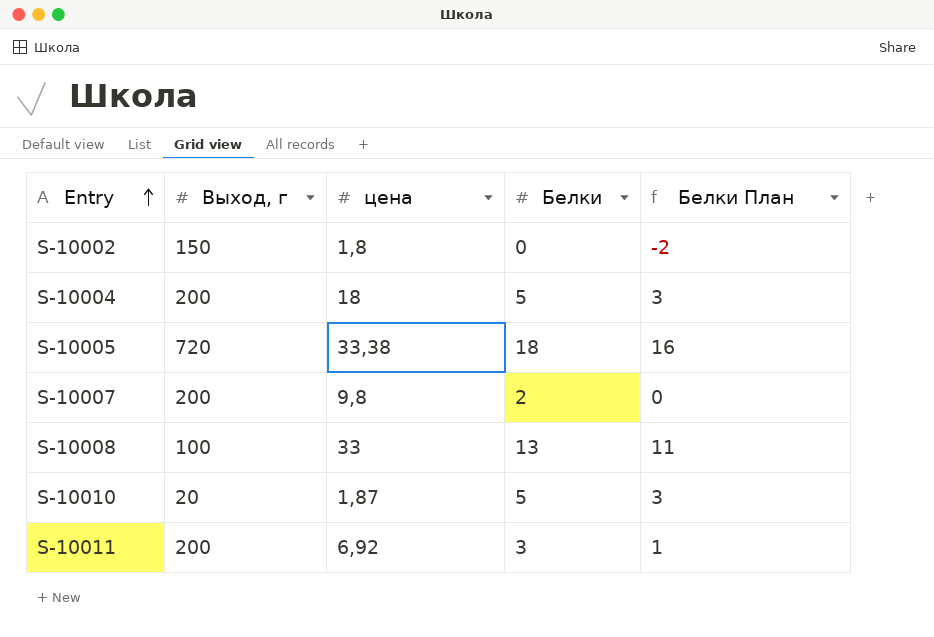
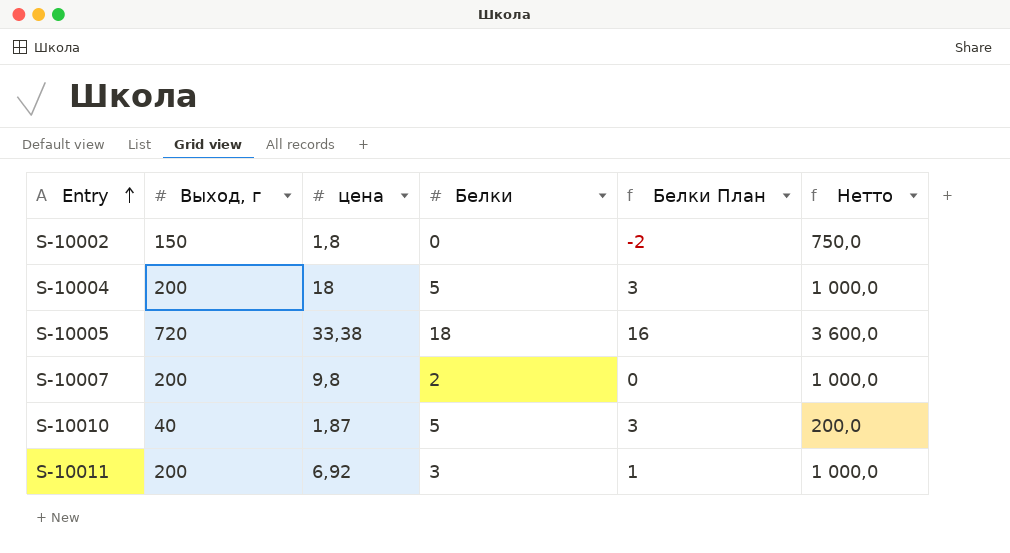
column Нетто | formula: none -> [Выход, г] * 5
row S-10008: 100 | 33 | 13 | 11 -> none
S-10010 | Выход, г: 20 -> 40

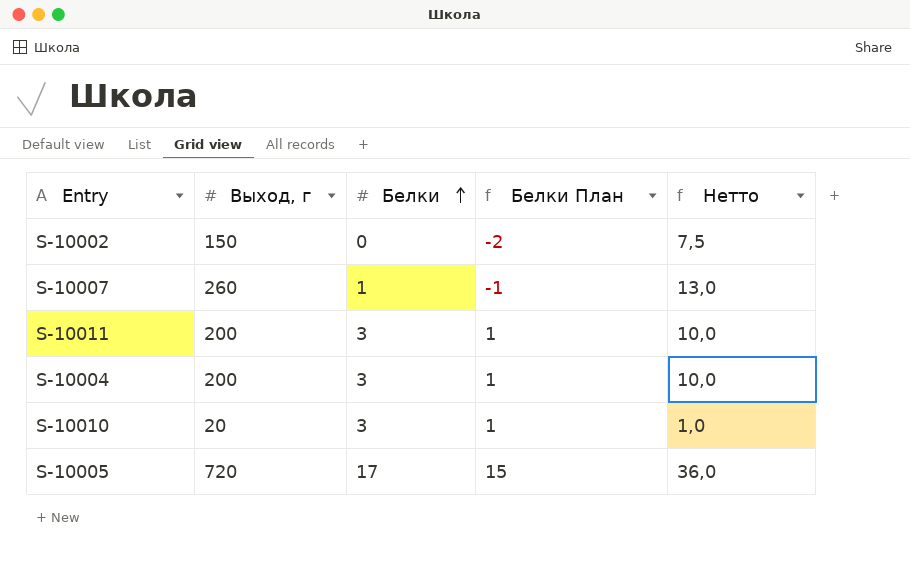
row order: Entry ascending -> Белки ascending
column цена | position: 3 -> none
column Нетто | formula: [Выход, г] * 5 -> [Выход, г] * 0,05
S-10007 | Выход, г: 200 -> 260
S-10007 | Белки: 2 -> 1
S-10007 | Белки План: 0 -> -1
S-10004 | Белки: 5 -> 3
S-10004 | Белки План: 3 -> 1
S-10010 | Выход, г: 40 -> 20
S-10010 | Белки: 5 -> 3
S-10010 | Белки План: 3 -> 1
S-10005 | Белки: 18 -> 17
S-10005 | Белки План: 16 -> 15

